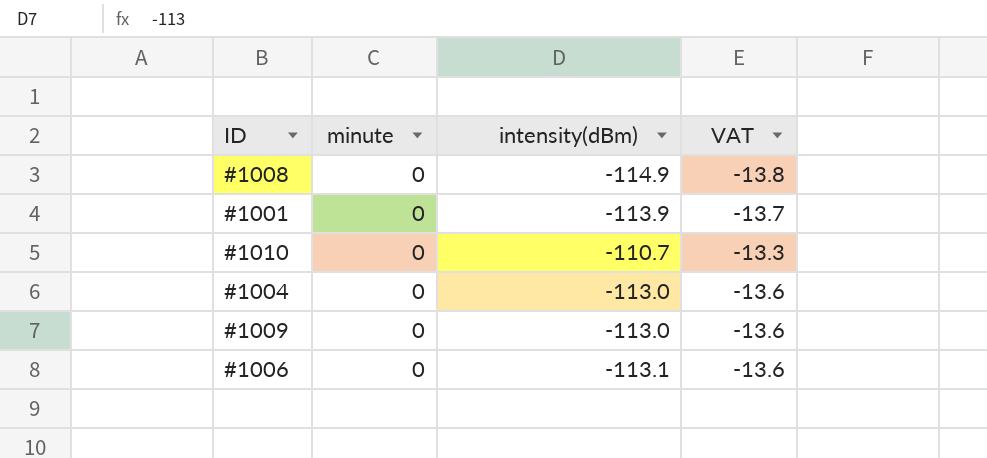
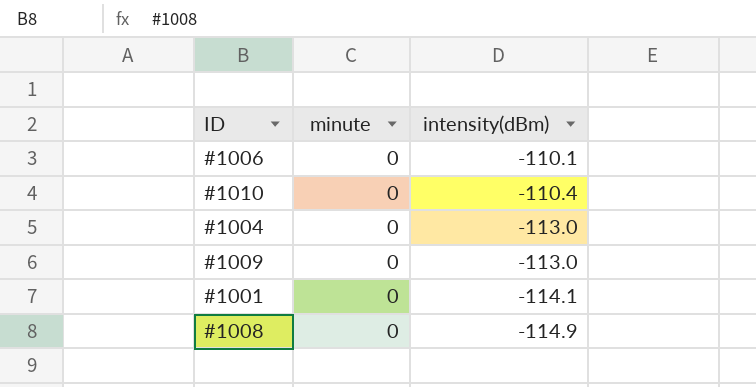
row order: none -> intensity(dBm) descending
column VAT | formula: [intensity(dBm)] * 0.12 -> none
#1006 | intensity(dBm): -113.1 -> -110.1
#1010 | intensity(dBm): -110.7 -> -110.4
#1001 | intensity(dBm): -113.9 -> -114.1

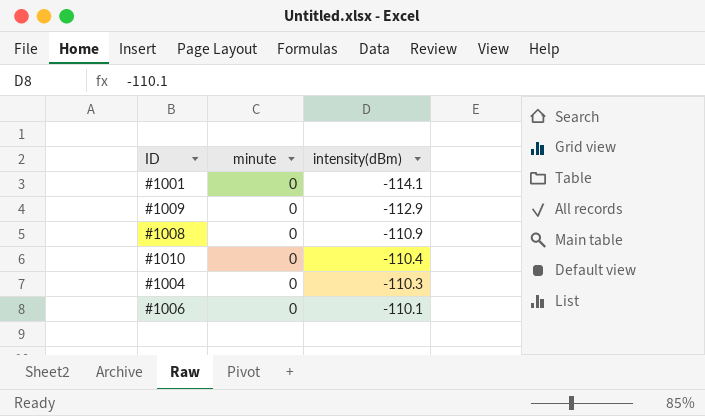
row order: intensity(dBm) descending -> intensity(dBm) ascending
#1009 | intensity(dBm): -113.0 -> -112.9
#1008 | intensity(dBm): -114.9 -> -110.9
#1004 | intensity(dBm): -113.0 -> -110.3

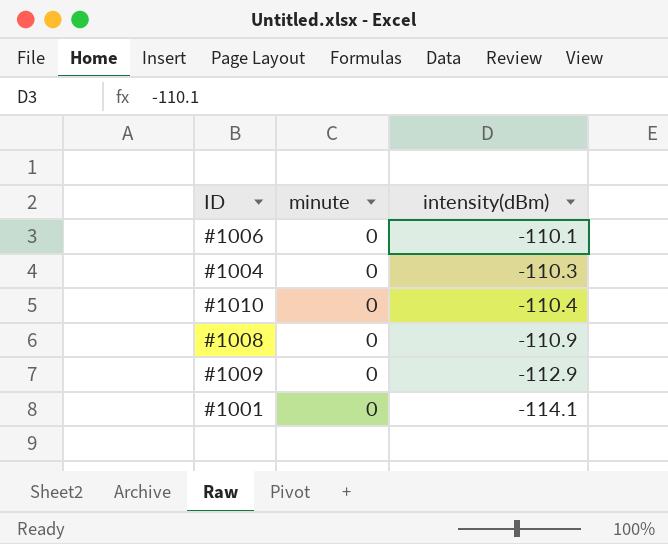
row order: intensity(dBm) ascending -> intensity(dBm) descending

